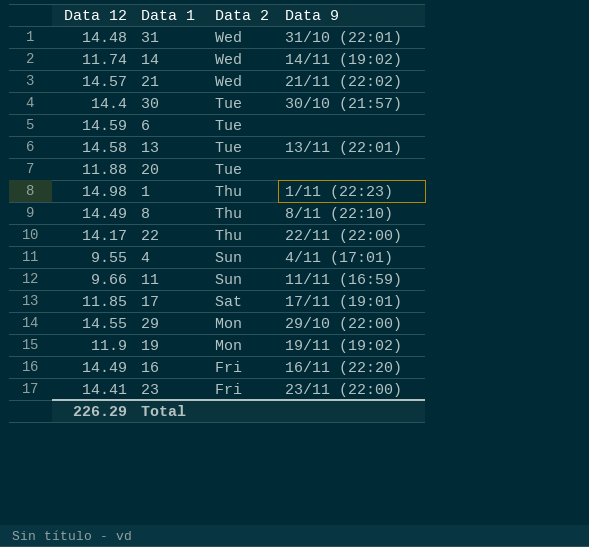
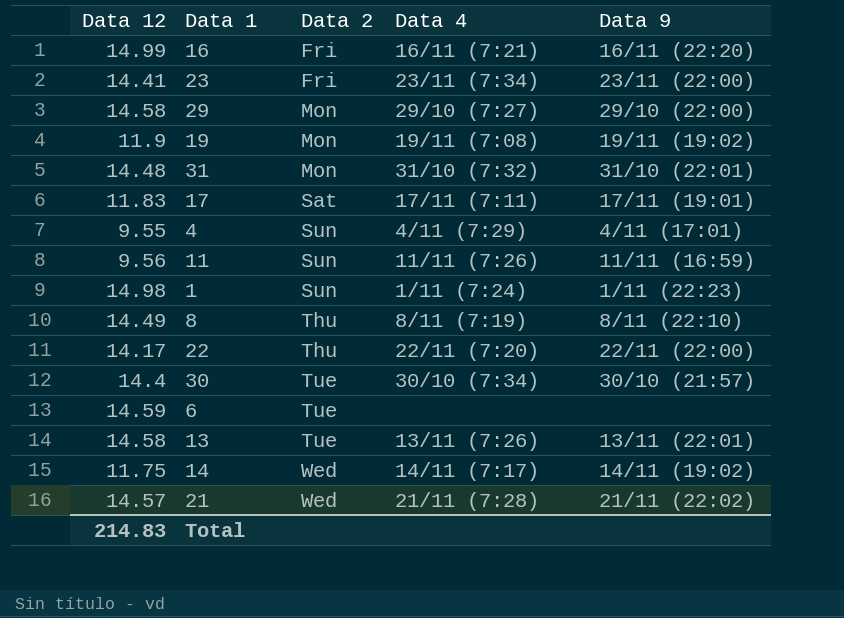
row order: Data 2 descending -> Data 2 ascending
column Data 4 | position: none -> 4
row 20: 11.88 | Tue | none -> none
16 | Data 12: 14.49 -> 14.99
29 | Data 12: 14.55 -> 14.58
31 | Data 2: Wed -> Mon
17 | Data 12: 11.85 -> 11.83
11 | Data 12: 9.66 -> 9.56
1 | Data 2: Thu -> Sun
14 | Data 12: 11.74 -> 11.75
Total | Data 12: 226.29 -> 214.83

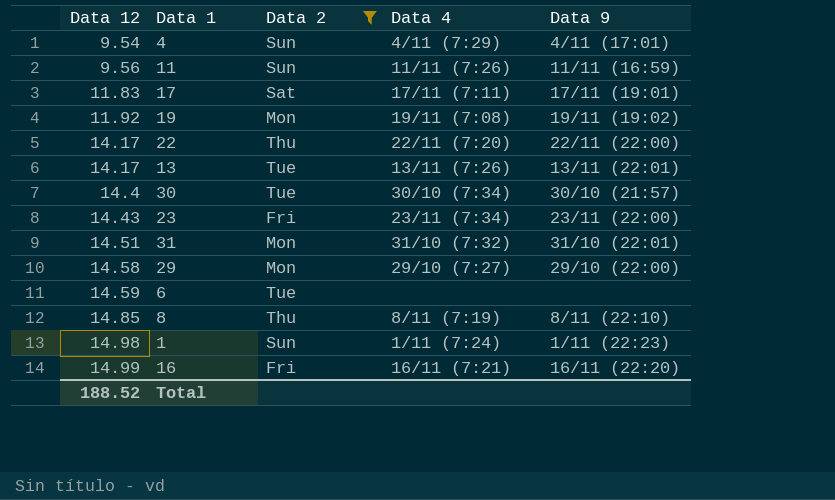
filter: none -> Data 2 != Wed
row order: Data 2 ascending -> Data 12 ascending
4 | Data 12: 9.55 -> 9.54
19 | Data 12: 11.9 -> 11.92
13 | Data 12: 14.58 -> 14.17
23 | Data 12: 14.41 -> 14.43
31 | Data 12: 14.48 -> 14.51
8 | Data 12: 14.49 -> 14.85
Total | Data 12: 214.83 -> 188.52

